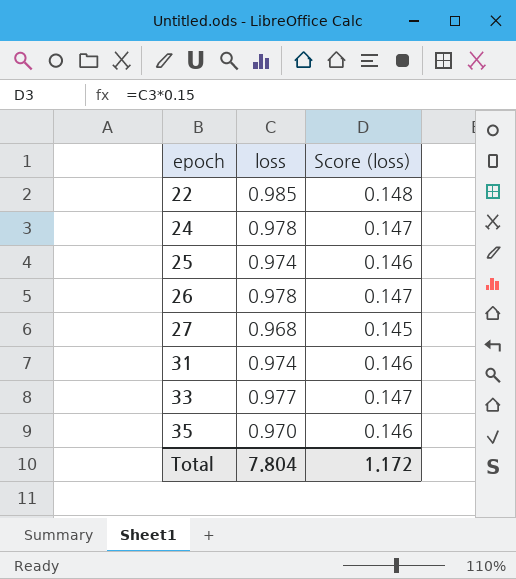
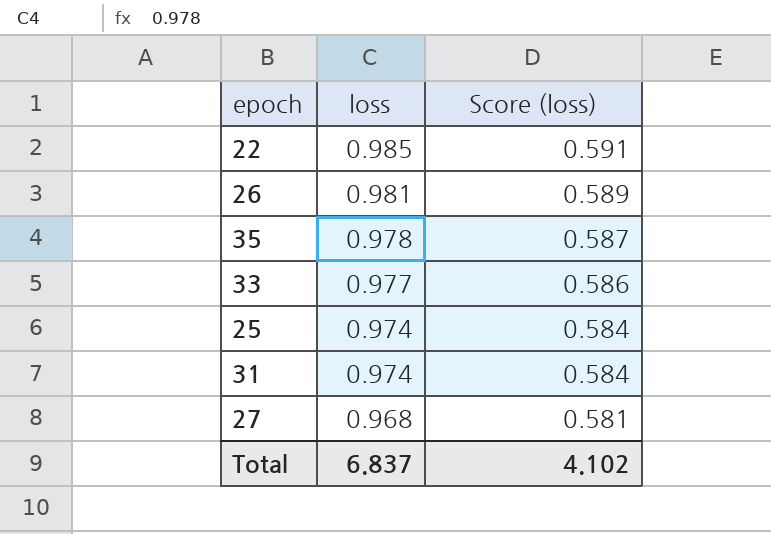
row order: epoch ascending -> loss descending
column Score (loss) | formula: [loss] * 0.15 -> [loss] * 0.6
row 24: 0.978 | 0.147 -> none
26 | loss: 0.978 -> 0.981
35 | loss: 0.970 -> 0.978
Total | loss: 7.804 -> 6.837
Total | Score (loss): 1.172 -> 4.102

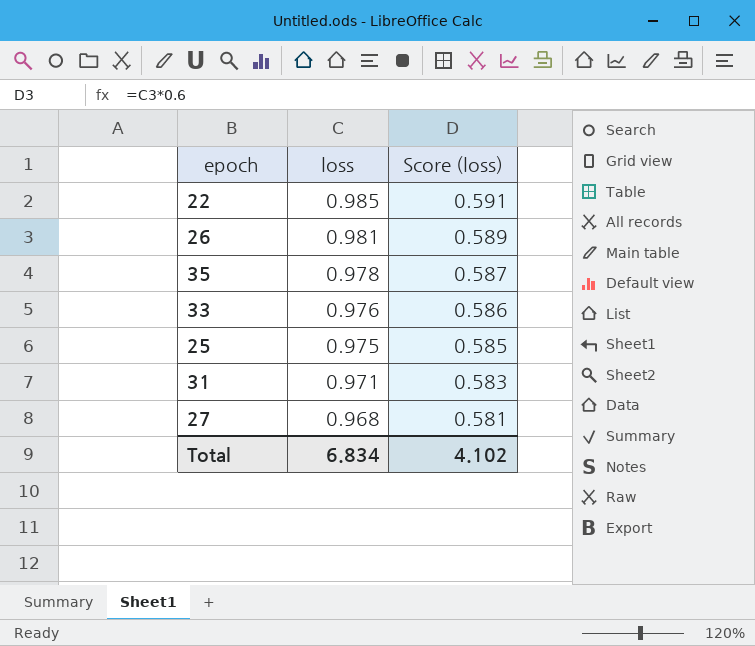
33 | loss: 0.977 -> 0.976
25 | loss: 0.974 -> 0.975
25 | Score (loss): 0.584 -> 0.585
31 | loss: 0.974 -> 0.971
31 | Score (loss): 0.584 -> 0.583
Total | loss: 6.837 -> 6.834

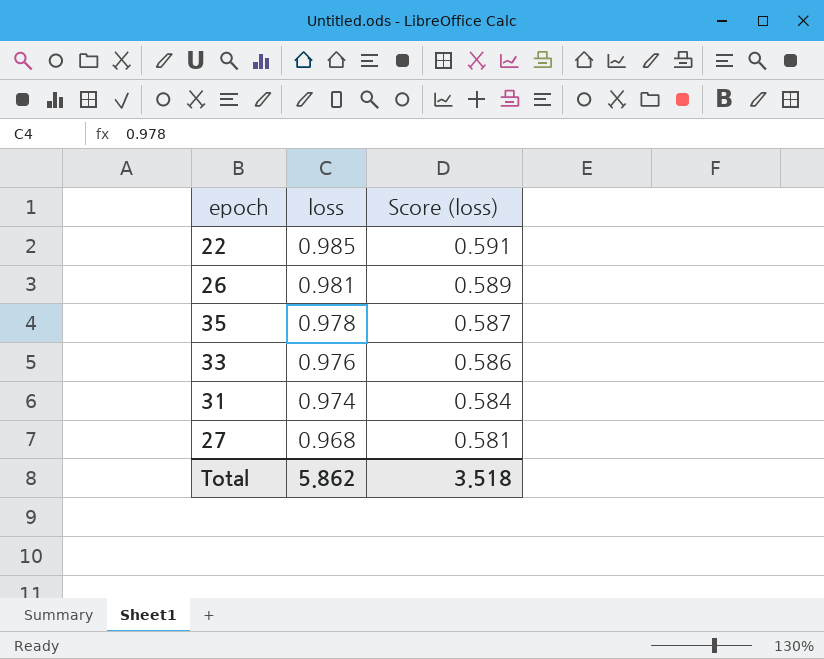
row 25: 0.975 | 0.585 -> none
31 | loss: 0.971 -> 0.974
31 | Score (loss): 0.583 -> 0.584
Total | loss: 6.834 -> 5.862
Total | Score (loss): 4.102 -> 3.518

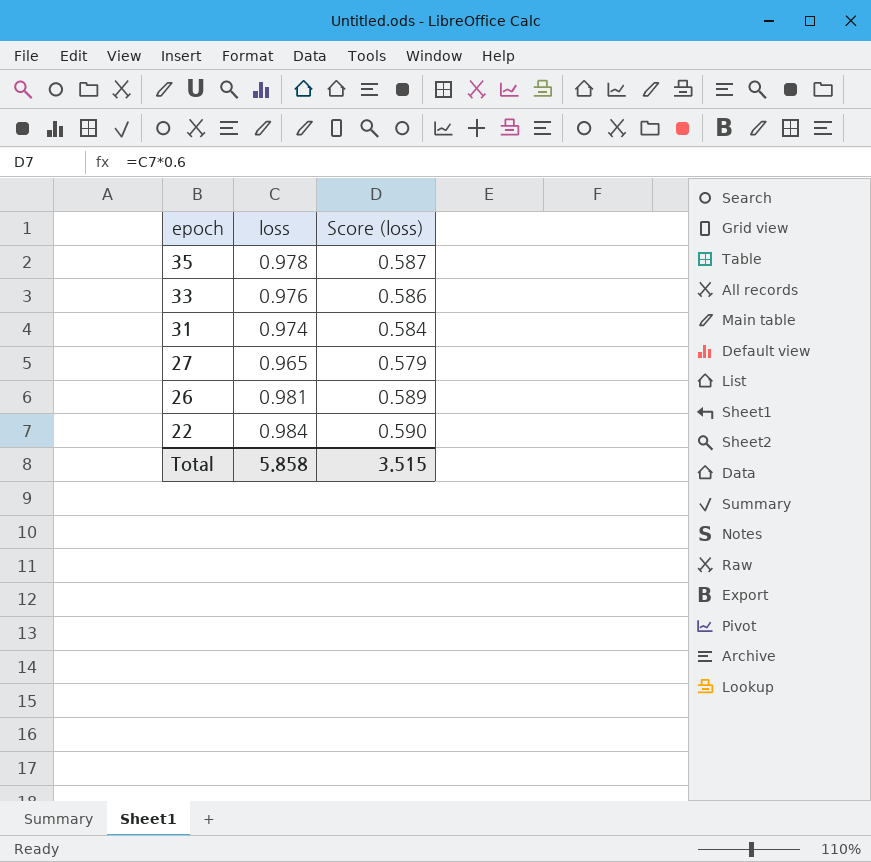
row order: loss descending -> epoch descending
27 | loss: 0.968 -> 0.965
27 | Score (loss): 0.581 -> 0.579
22 | loss: 0.985 -> 0.984
22 | Score (loss): 0.591 -> 0.590
Total | loss: 5.862 -> 5.858
Total | Score (loss): 3.518 -> 3.515

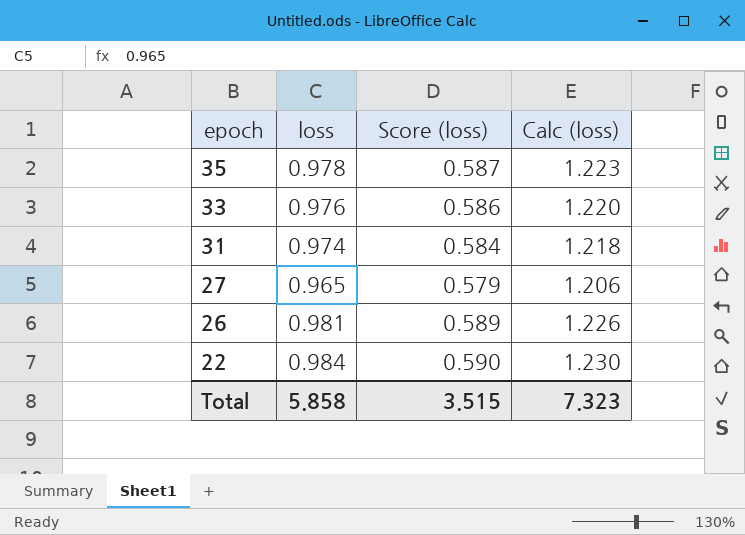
column Calc (loss) | formula: none -> [loss] * 1.25

